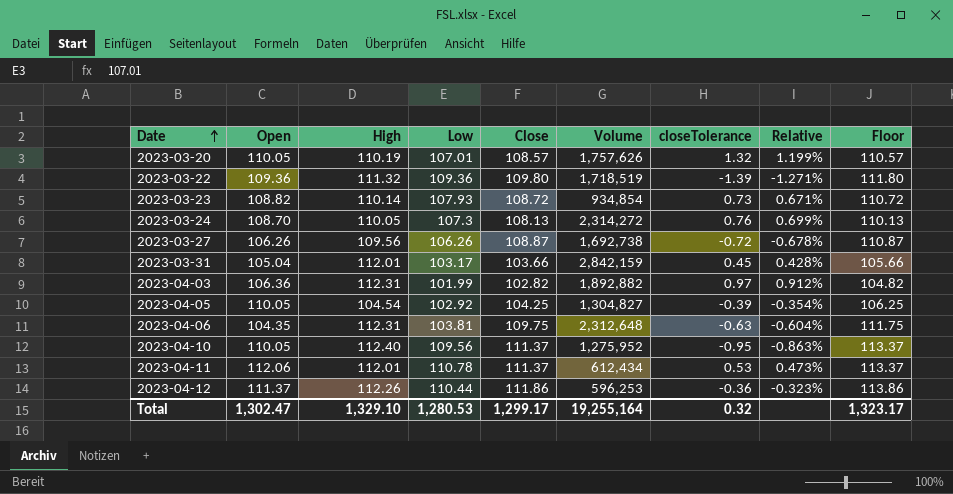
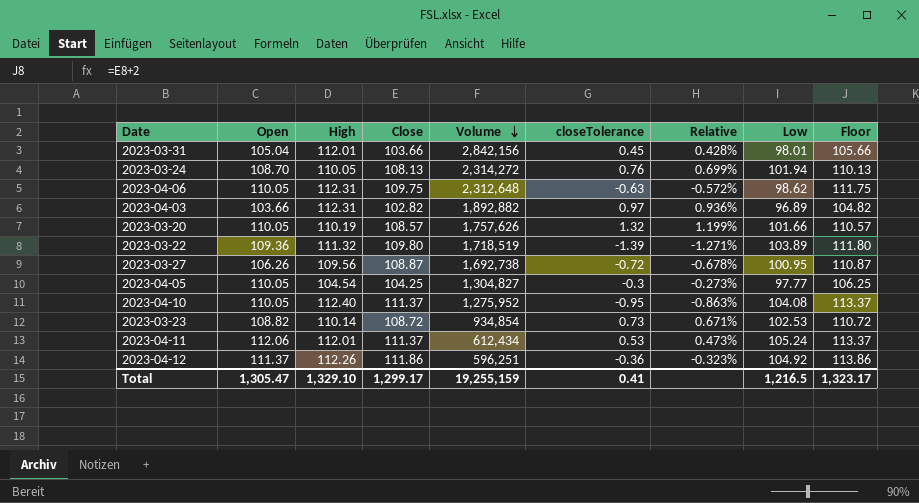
row order: Date ascending -> Volume descending
column Low | position: 4 -> 8
2023-03-31 | Volume: 2,842,159 -> 2,842,156
2023-03-31 | Low: 103.17 -> 98.01
2023-03-24 | Low: 107.3 -> 101.94
2023-04-06 | Open: 104.35 -> 110.05
2023-04-06 | Relative: -0.604% -> -0.572%
2023-04-06 | Low: 103.81 -> 98.62
2023-04-03 | Open: 106.36 -> 103.66
2023-04-03 | Relative: 0.912% -> 0.936%
2023-04-03 | Low: 101.99 -> 96.89
2023-03-20 | Low: 107.01 -> 101.66
2023-03-22 | Low: 109.36 -> 103.89
2023-03-27 | Low: 106.26 -> 100.95
2023-04-05 | closeTolerance: -0.39 -> -0.3
2023-04-05 | Relative: -0.354% -> -0.273%
2023-04-05 | Low: 102.92 -> 97.77
2023-04-10 | Low: 109.56 -> 104.08
2023-03-23 | Low: 107.93 -> 102.53
2023-04-11 | Low: 110.78 -> 105.24
2023-04-12 | Volume: 596,253 -> 596,251
2023-04-12 | Low: 110.44 -> 104.92
Total | Open: 1,302.47 -> 1,305.47
Total | Volume: 19,255,164 -> 19,255,159
Total | closeTolerance: 0.32 -> 0.41
Total | Low: 1,280.53 -> 1,216.5

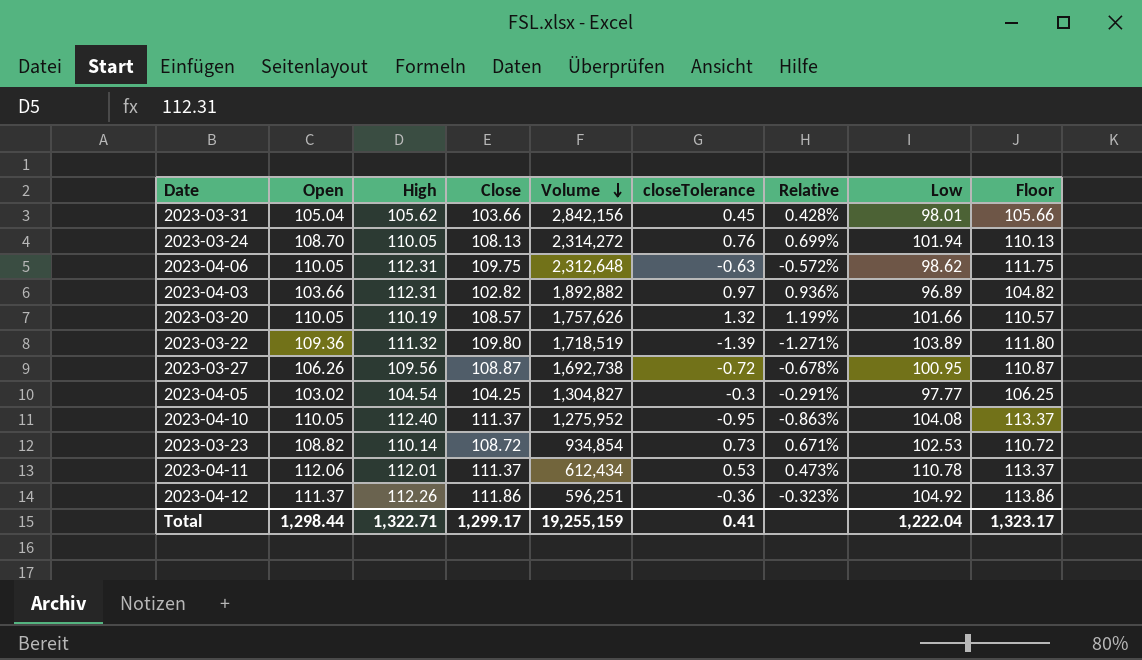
2023-03-31 | High: 112.01 -> 105.62
2023-04-05 | Open: 110.05 -> 103.02
2023-04-05 | Relative: -0.273% -> -0.291%
2023-04-11 | Low: 105.24 -> 110.78
Total | Open: 1,305.47 -> 1,298.44
Total | High: 1,329.10 -> 1,322.71
Total | Low: 1,216.5 -> 1,222.04

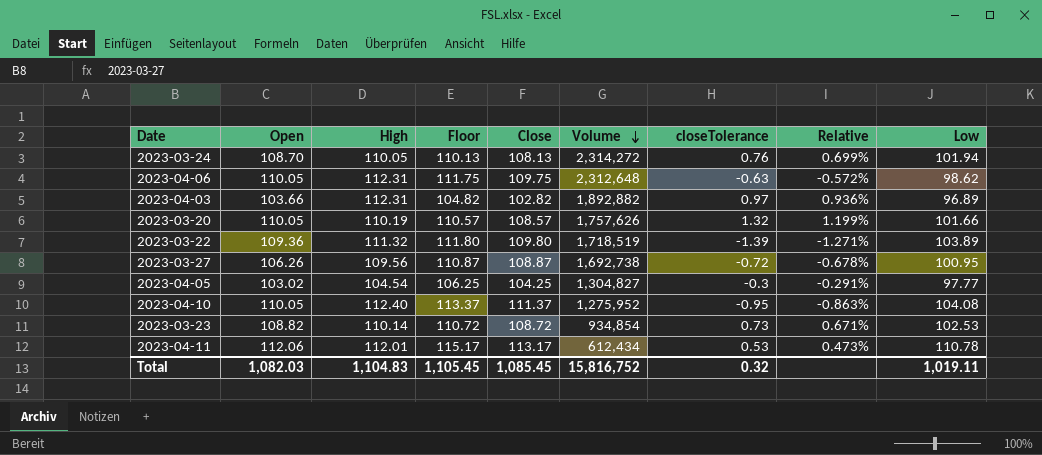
column Floor | position: 9 -> 4
row 2023-03-31: 105.04 | 105.62 | 103.66 | 2,842,156 | 0.45 | 0.428% | 98.01 | 105.66 -> none
row 2023-04-12: 111.37 | 112.26 | 111.86 | 596,251 | -0.36 | -0.323% | 104.92 | 113.86 -> none
2023-04-11 | Floor: 113.37 -> 115.17
2023-04-11 | Close: 111.37 -> 113.17
Total | Open: 1,298.44 -> 1,082.03
Total | High: 1,322.71 -> 1,104.83
Total | Floor: 1,323.17 -> 1,105.45
Total | Close: 1,299.17 -> 1,085.45
Total | Volume: 19,255,159 -> 15,816,752
Total | closeTolerance: 0.41 -> 0.32
Total | Low: 1,222.04 -> 1,019.11

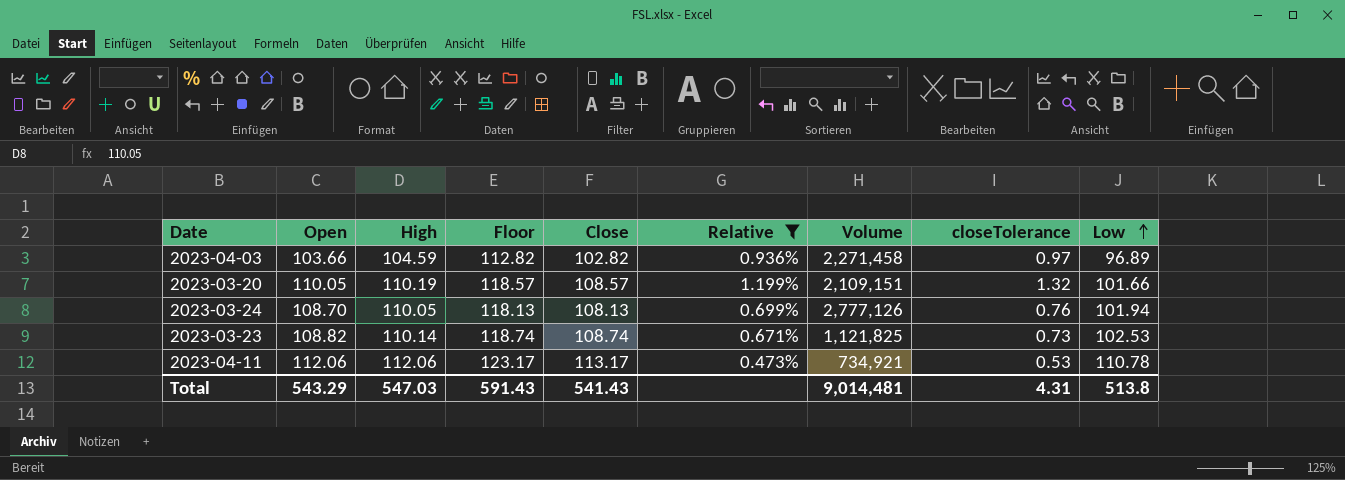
filter: none -> Relative >= 0.473%
row order: Volume descending -> Low ascending
column Floor | formula: [Close] + 2 -> [Close] + 10
column Relative | position: 8 -> 6
2023-04-03 | High: 112.31 -> 104.59
2023-04-03 | Volume: 1,892,882 -> 2,271,458
2023-03-20 | Volume: 1,757,626 -> 2,109,151
2023-03-24 | Volume: 2,314,272 -> 2,777,126
2023-03-23 | Close: 108.72 -> 108.74
2023-03-23 | Volume: 934,854 -> 1,121,825
2023-04-11 | High: 112.01 -> 112.06
2023-04-11 | Volume: 612,434 -> 734,921
Total | Open: 1,082.03 -> 543.29
Total | High: 1,104.83 -> 547.03
Total | Floor: 1,105.45 -> 591.43
Total | Close: 1,085.45 -> 541.43
Total | Volume: 15,816,752 -> 9,014,481
Total | closeTolerance: 0.32 -> 4.31
Total | Low: 1,019.11 -> 513.8

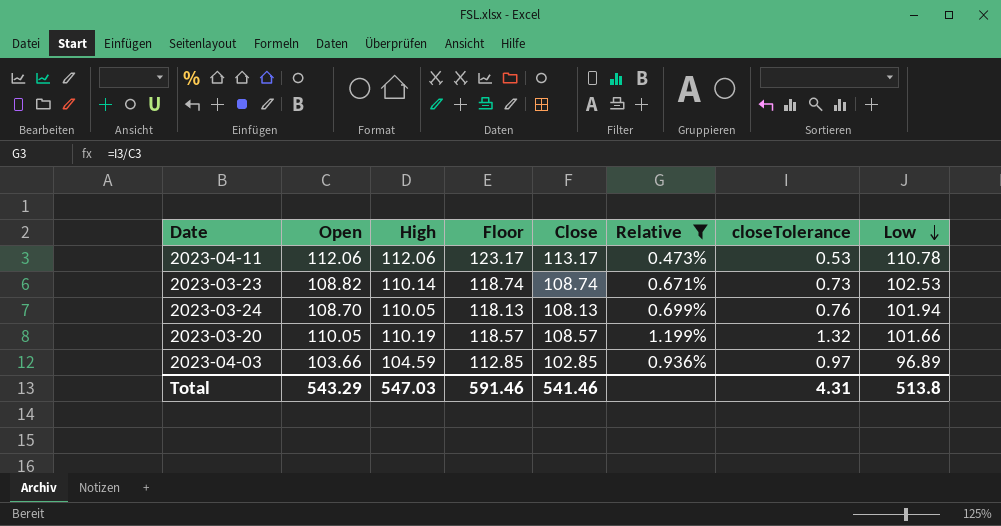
row order: Low ascending -> Low descending
column Volume | position: 7 -> none
2023-04-03 | Floor: 112.82 -> 112.85
2023-04-03 | Close: 102.82 -> 102.85
Total | Floor: 591.43 -> 591.46
Total | Close: 541.43 -> 541.46

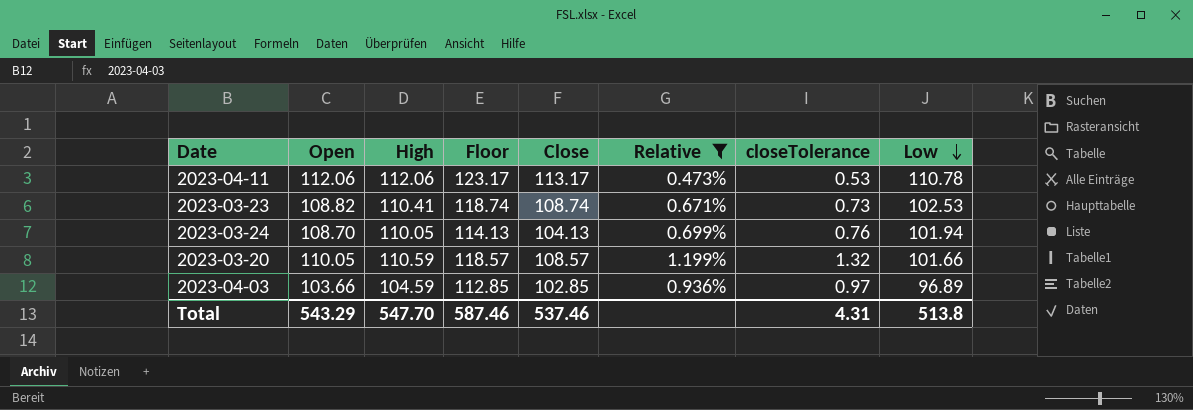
2023-03-23 | High: 110.14 -> 110.41
2023-03-24 | Floor: 118.13 -> 114.13
2023-03-24 | Close: 108.13 -> 104.13
2023-03-20 | High: 110.19 -> 110.59
Total | High: 547.03 -> 547.70
Total | Floor: 591.46 -> 587.46
Total | Close: 541.46 -> 537.46

